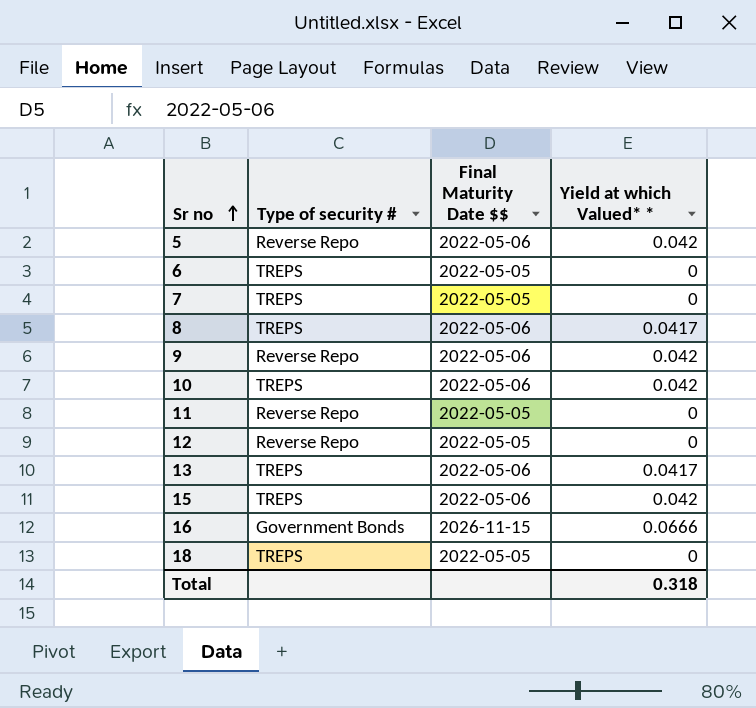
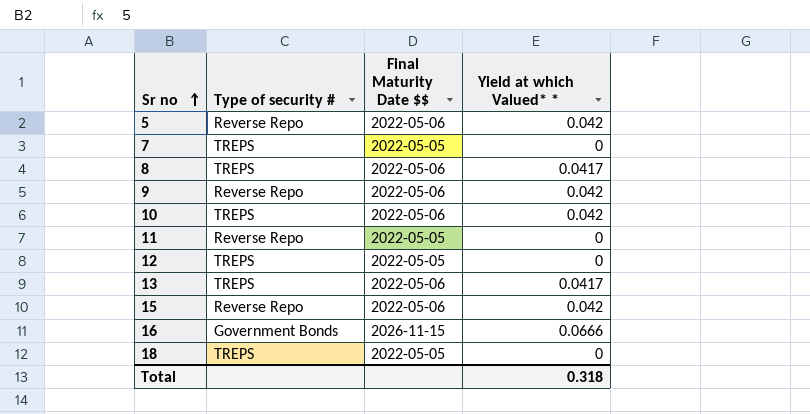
row 6: TREPS | 2022-05-05 | 0 -> none
12 | Type of security #: Reverse Repo -> TREPS
15 | Type of security #: TREPS -> Reverse Repo

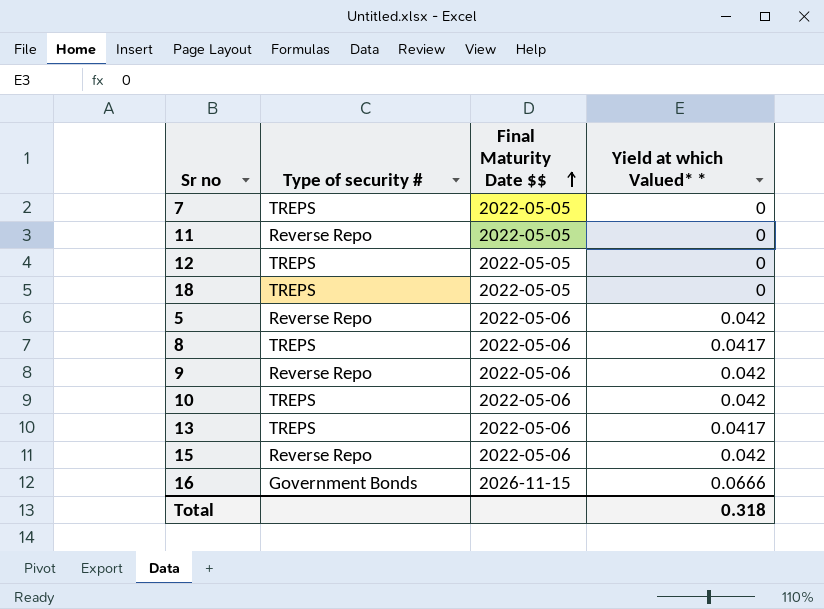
row order: Sr no ascending -> Final Maturity Date $$ ascending

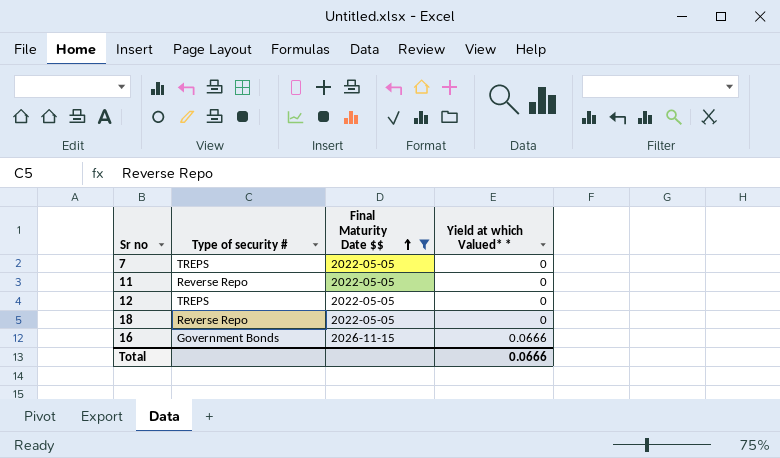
filter: none -> Final Maturity Date $$ != 2022-05-06
18 | Type of security #: TREPS -> Reverse Repo
Total | Yield at which Valued* *: 0.318 -> 0.0666

